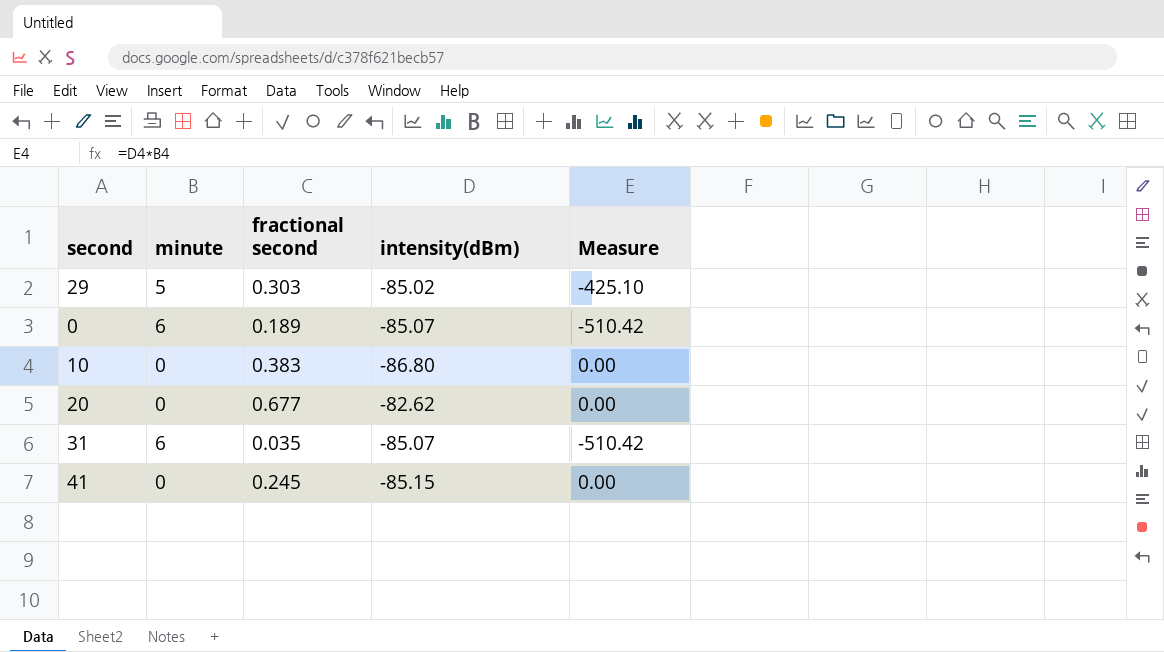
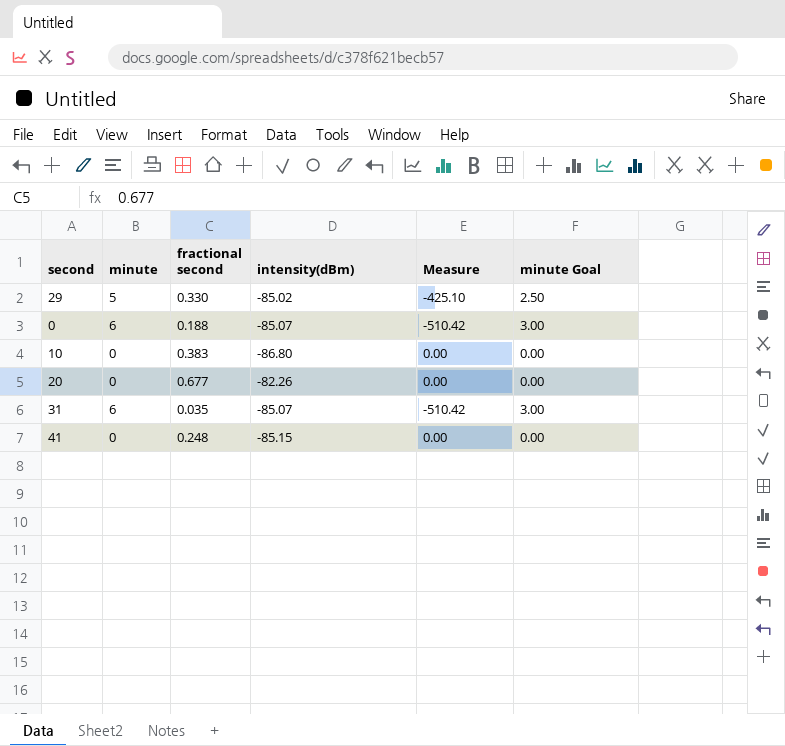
column minute Goal | formula: none -> [minute] * 0.5
29 | fractional second: 0.303 -> 0.330
0 | fractional second: 0.189 -> 0.188
20 | intensity(dBm): -82.62 -> -82.26
41 | fractional second: 0.245 -> 0.248

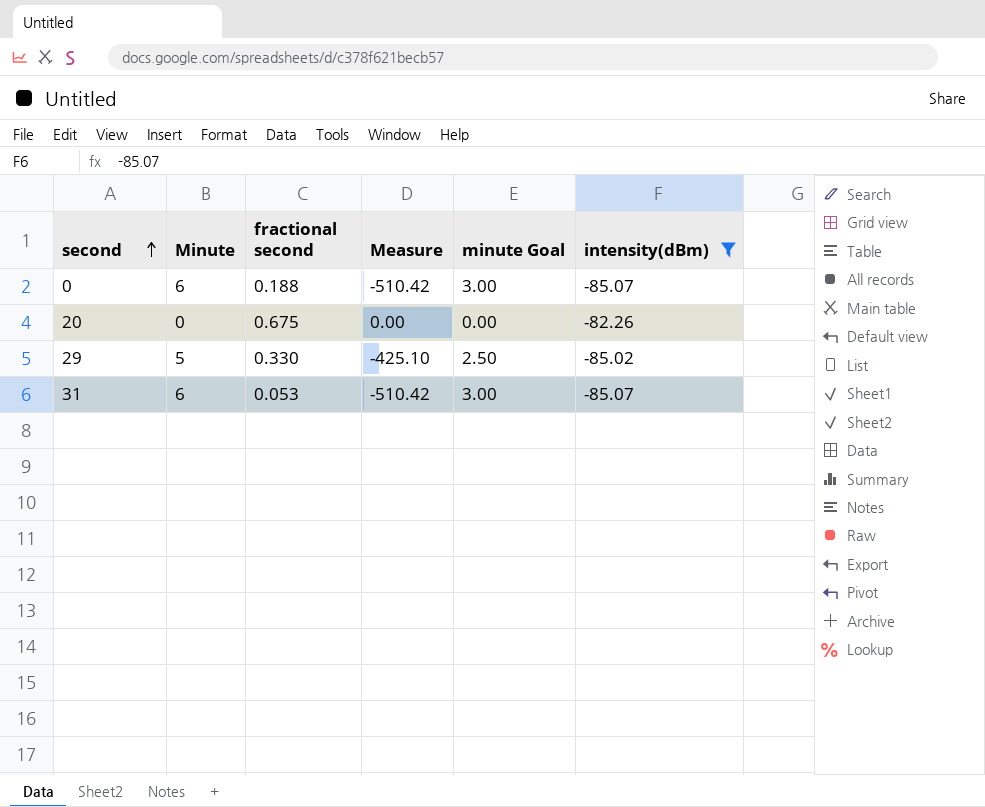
filter: none -> intensity(dBm) >= -85.07
row order: none -> second ascending
column name: minute -> Minute
column intensity(dBm) | position: 4 -> 6
20 | fractional second: 0.677 -> 0.675
31 | fractional second: 0.035 -> 0.053

